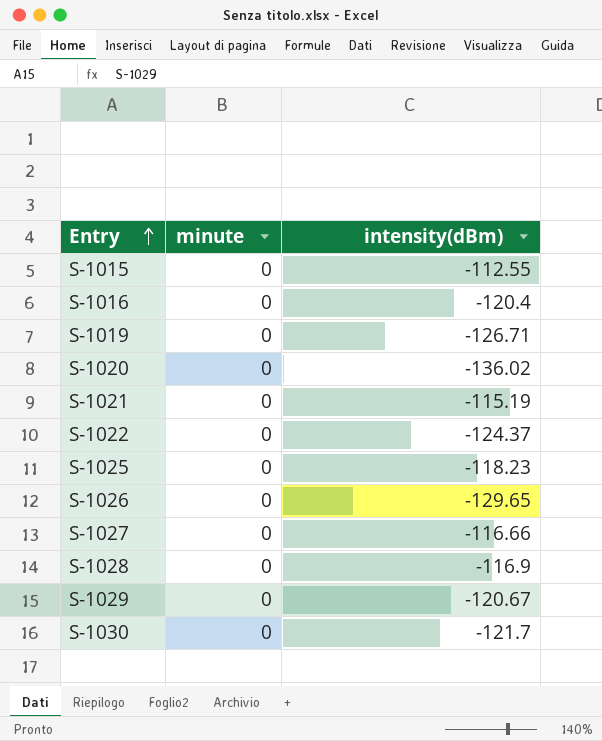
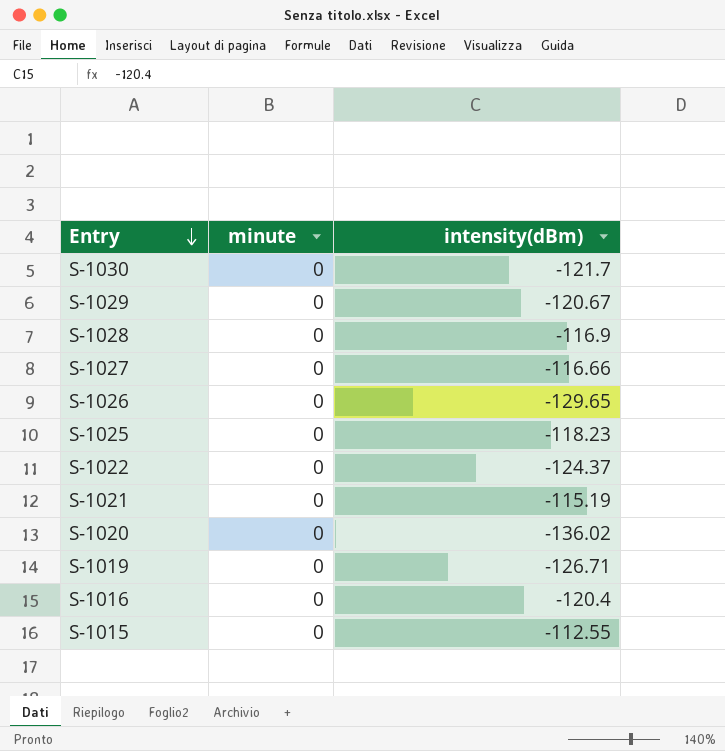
row order: Entry ascending -> Entry descending

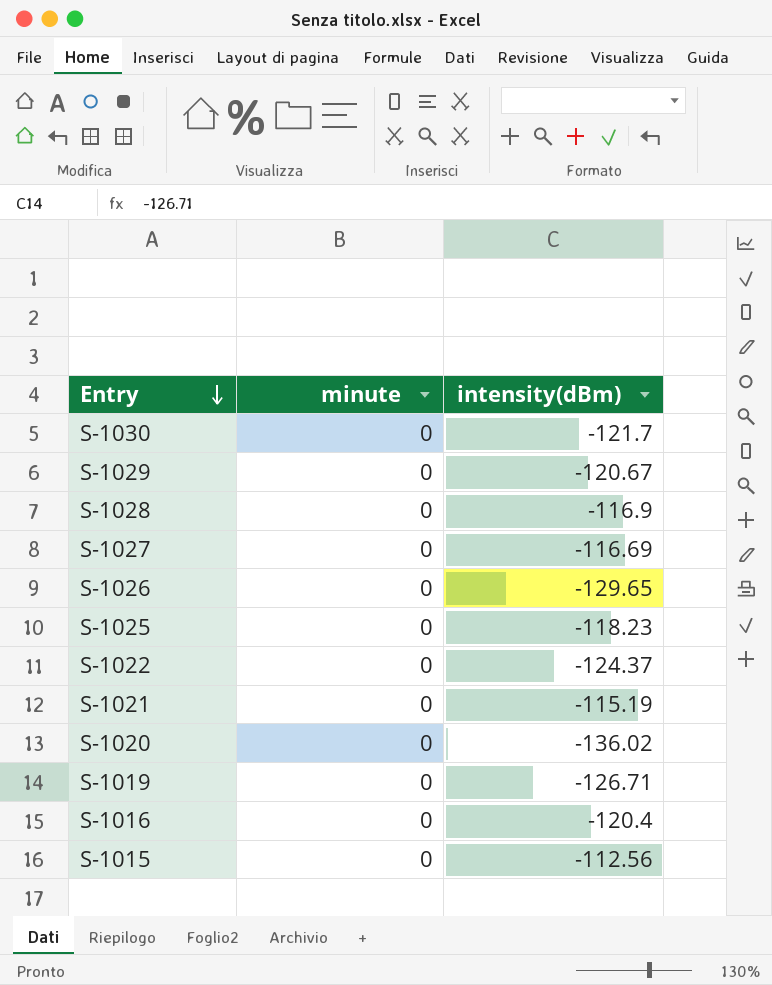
S-1027 | intensity(dBm): -116.66 -> -116.69
S-1015 | intensity(dBm): -112.55 -> -112.56

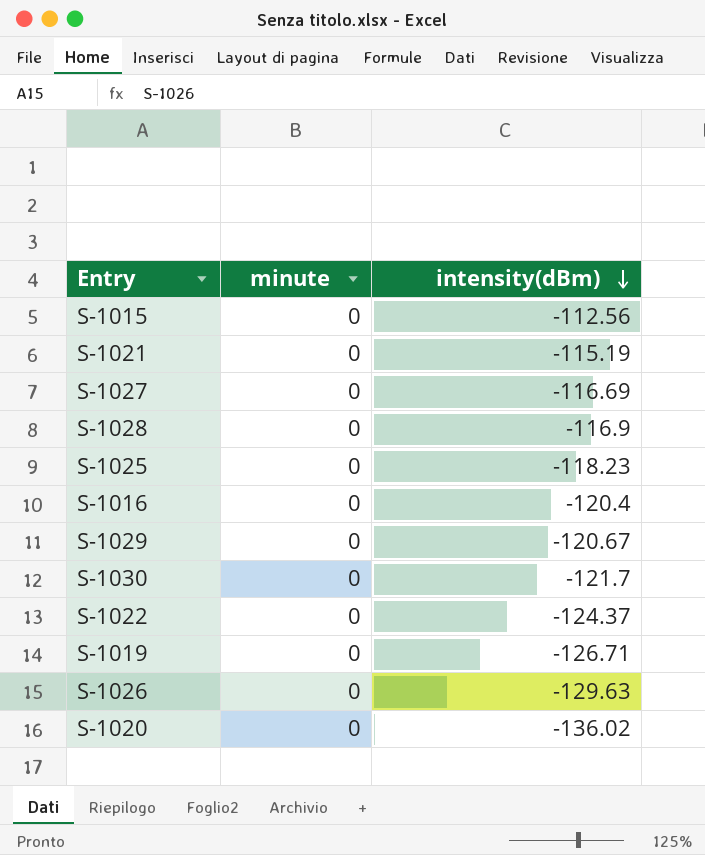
row order: Entry descending -> intensity(dBm) descending
S-1026 | intensity(dBm): -129.65 -> -129.63

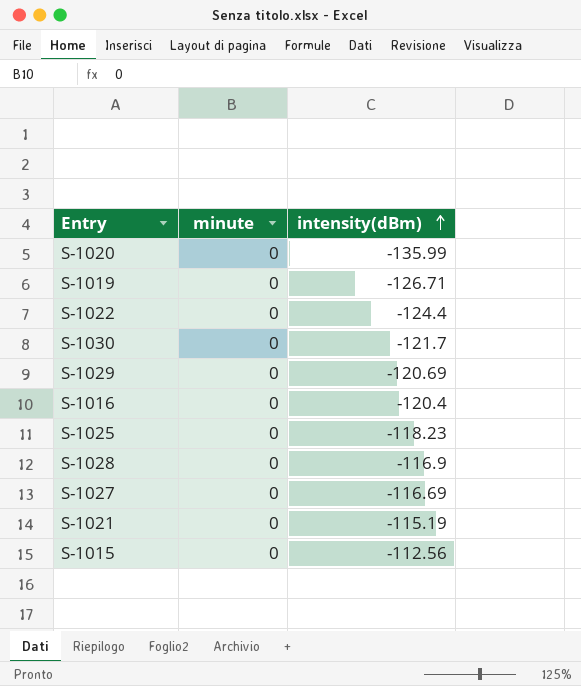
row order: intensity(dBm) descending -> intensity(dBm) ascending
row S-1026: 0 | -129.63 -> none
S-1020 | intensity(dBm): -136.02 -> -135.99
S-1022 | intensity(dBm): -124.37 -> -124.4
S-1029 | intensity(dBm): -120.67 -> -120.69

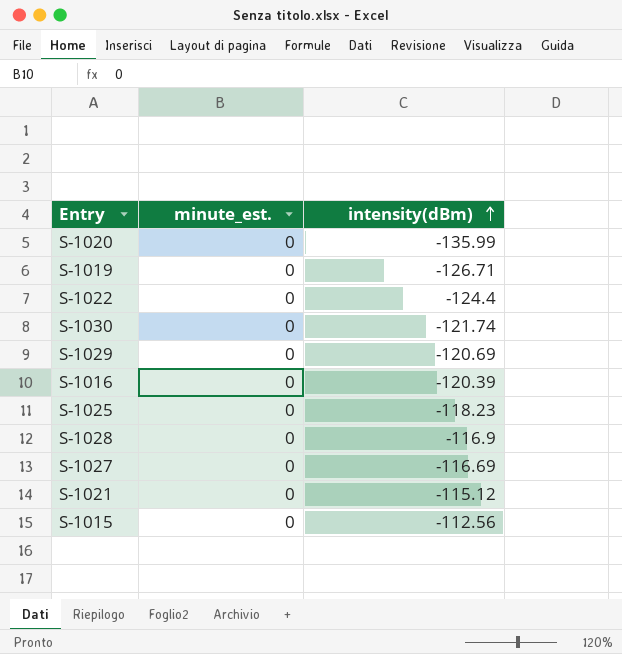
column name: minute -> minute_est.
S-1030 | intensity(dBm): -121.7 -> -121.74
S-1016 | intensity(dBm): -120.4 -> -120.39
S-1021 | intensity(dBm): -115.19 -> -115.12

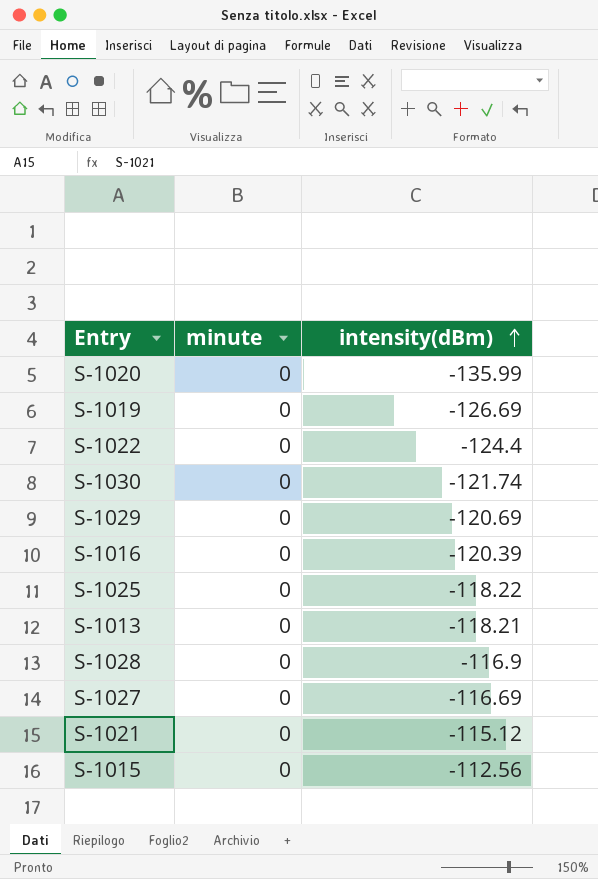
column name: minute_est. -> minute
S-1019 | intensity(dBm): -126.71 -> -126.69
S-1025 | intensity(dBm): -118.23 -> -118.22
row S-1013: none -> 0 | -118.21

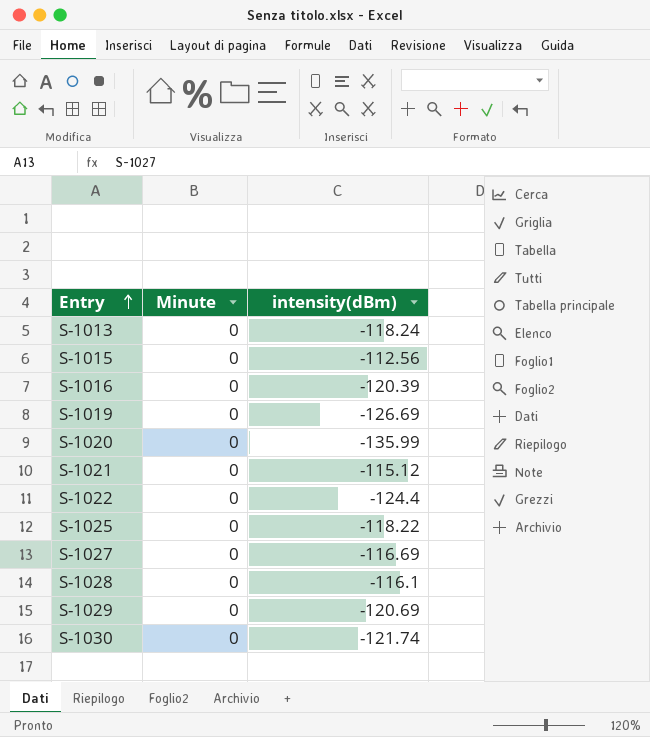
row order: intensity(dBm) ascending -> Entry ascending
column name: minute -> Minute
S-1013 | intensity(dBm): -118.21 -> -118.24
S-1028 | intensity(dBm): -116.9 -> -116.1

